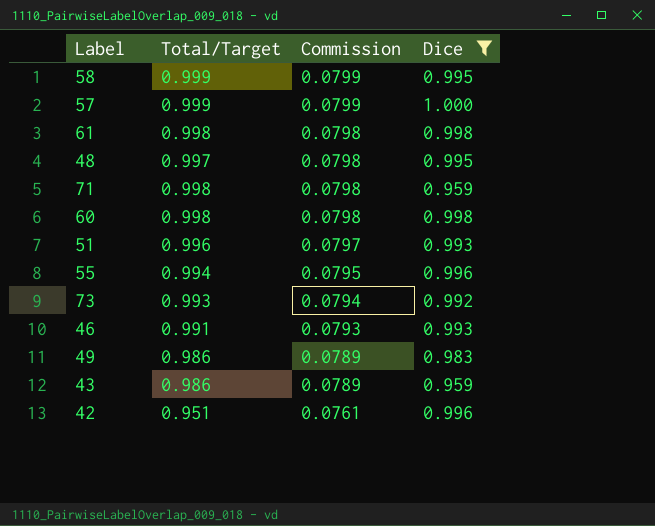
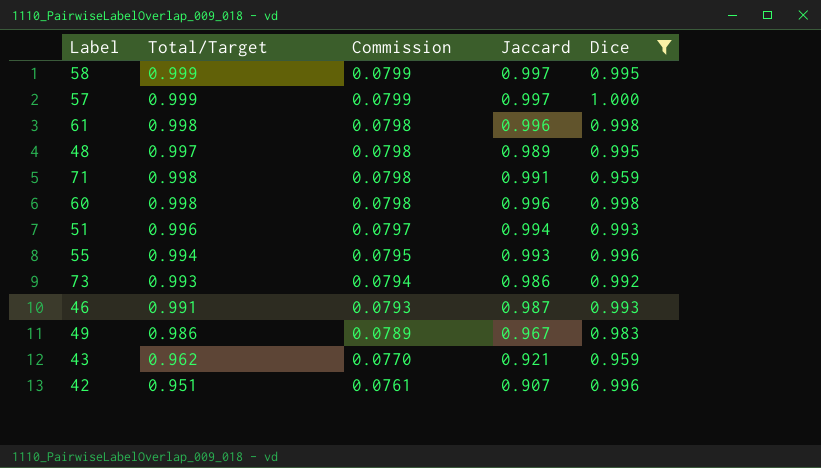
column Jaccard | position: none -> 4
43 | Total/Target: 0.986 -> 0.962
43 | Commission: 0.0789 -> 0.0770

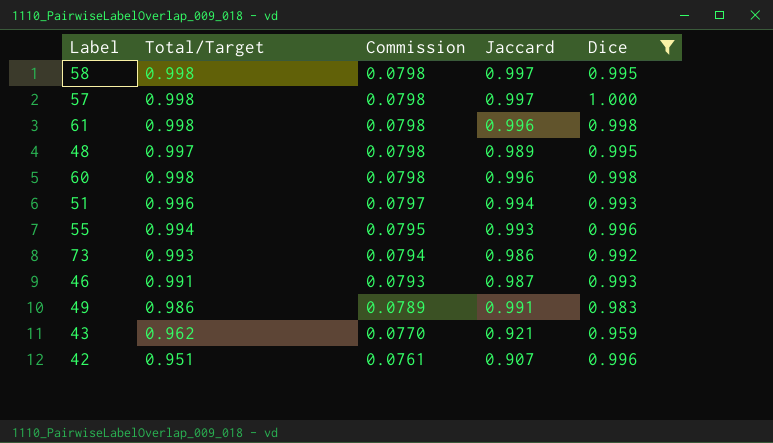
row 71: 0.998 | 0.0798 | 0.991 | 0.959 -> none
58 | Total/Target: 0.999 -> 0.998
58 | Commission: 0.0799 -> 0.0798
57 | Total/Target: 0.999 -> 0.998
57 | Commission: 0.0799 -> 0.0798
49 | Jaccard: 0.967 -> 0.991

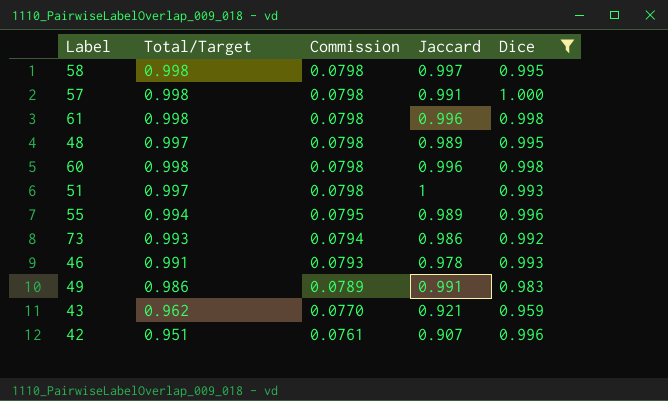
57 | Jaccard: 0.997 -> 0.991
51 | Total/Target: 0.996 -> 0.997
51 | Commission: 0.0797 -> 0.0798
51 | Jaccard: 0.994 -> 1
55 | Jaccard: 0.993 -> 0.989
46 | Jaccard: 0.987 -> 0.978

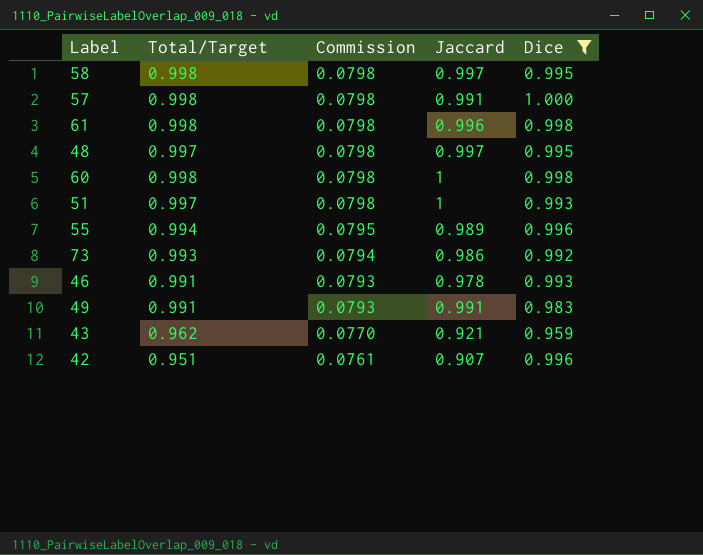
48 | Jaccard: 0.989 -> 0.997
60 | Jaccard: 0.996 -> 1
49 | Total/Target: 0.986 -> 0.991
49 | Commission: 0.0789 -> 0.0793

